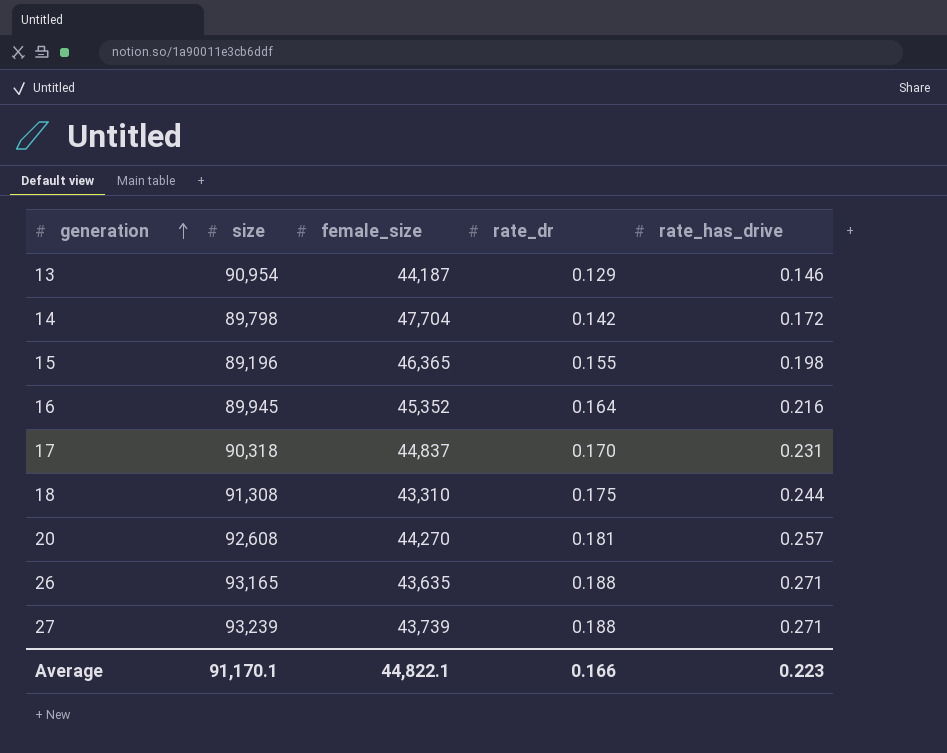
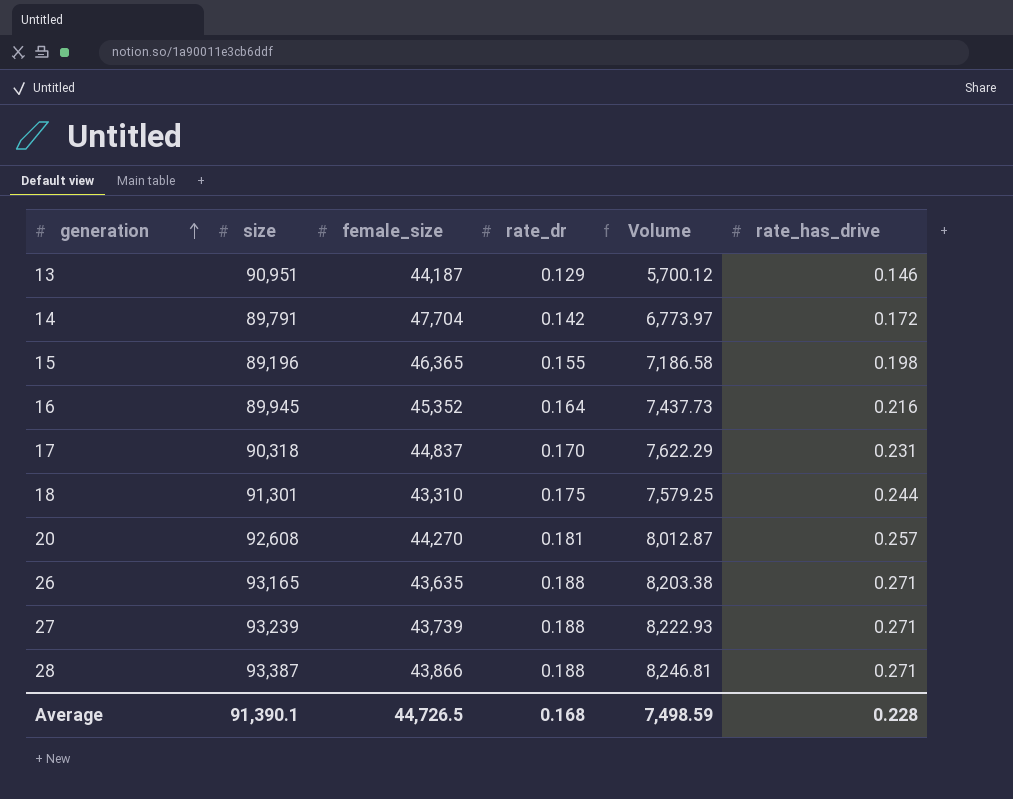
column Volume | formula: none -> [female_size] * [rate_dr]
13 | size: 90,954 -> 90,951
14 | size: 89,798 -> 89,791
18 | size: 91,308 -> 91,301
row 28: none -> 93,387 | 43,866 | 0.188 | 8,246.81 | 0.271
Average | size: 91,170.1 -> 91,390.1
Average | female_size: 44,822.1 -> 44,726.5
Average | rate_dr: 0.166 -> 0.168
Average | rate_has_drive: 0.223 -> 0.228

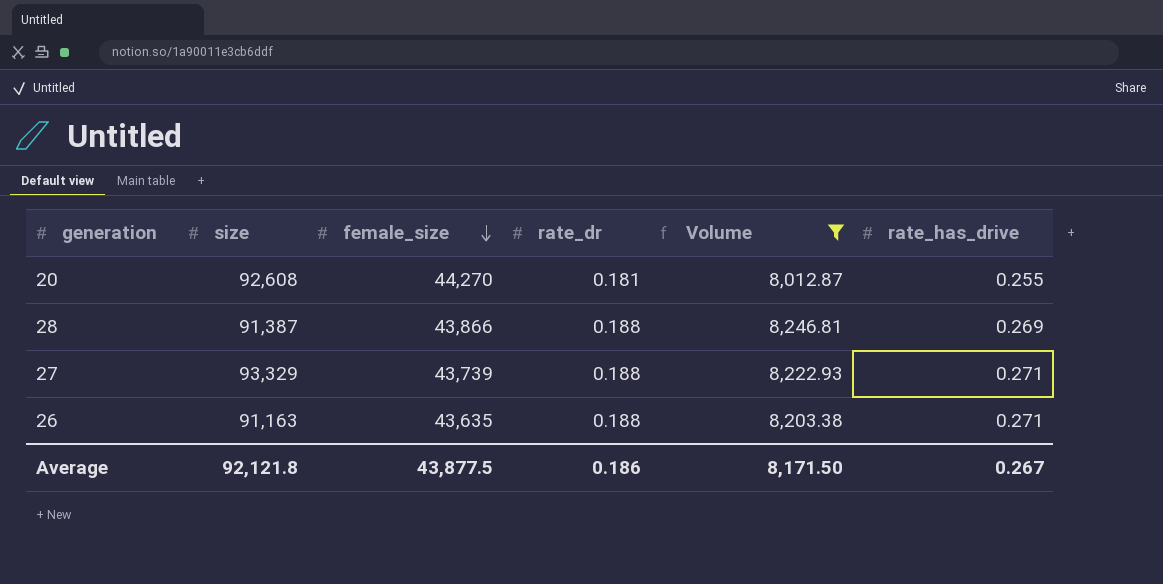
filter: none -> Volume >= 8,012.87
row order: generation ascending -> female_size descending
20 | rate_has_drive: 0.257 -> 0.255
28 | size: 93,387 -> 91,387
28 | rate_has_drive: 0.271 -> 0.269
27 | size: 93,239 -> 93,329
26 | size: 93,165 -> 91,163
Average | size: 91,390.1 -> 92,121.8
Average | female_size: 44,726.5 -> 43,877.5
Average | rate_dr: 0.168 -> 0.186
Average | Volume: 7,498.59 -> 8,171.50
Average | rate_has_drive: 0.228 -> 0.267

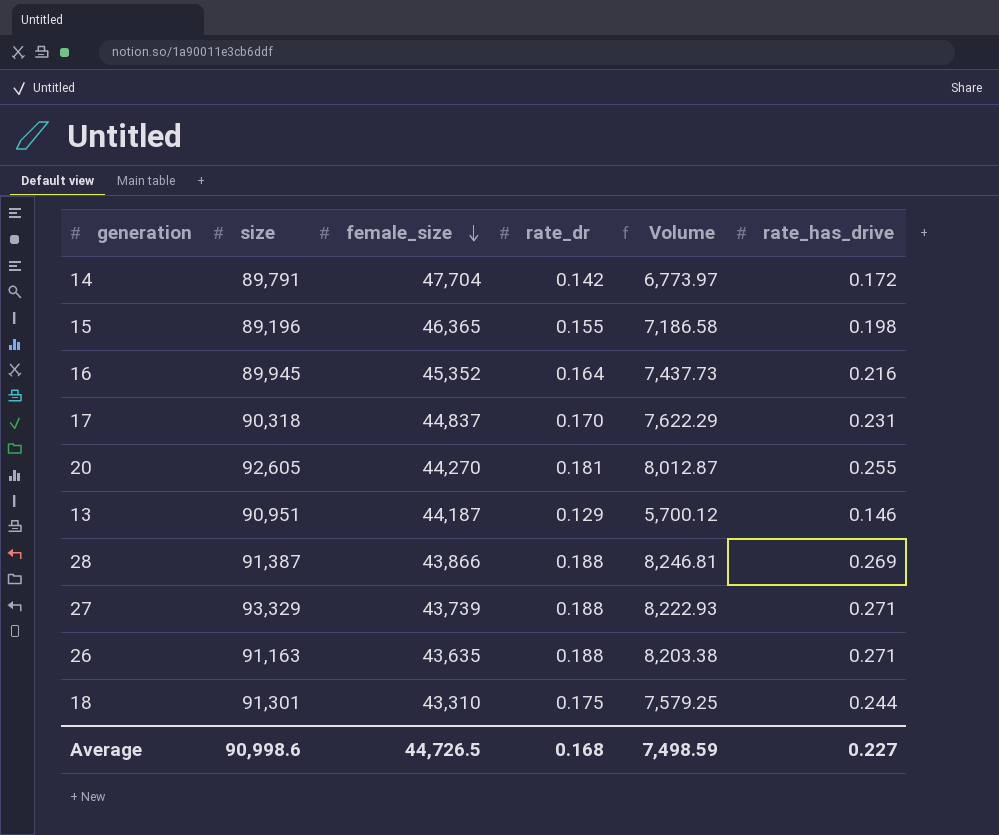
filter: Volume >= 8,012.87 -> none
20 | size: 92,608 -> 92,605
Average | size: 92,121.8 -> 90,998.6
Average | female_size: 43,877.5 -> 44,726.5
Average | rate_dr: 0.186 -> 0.168
Average | Volume: 8,171.50 -> 7,498.59
Average | rate_has_drive: 0.267 -> 0.227

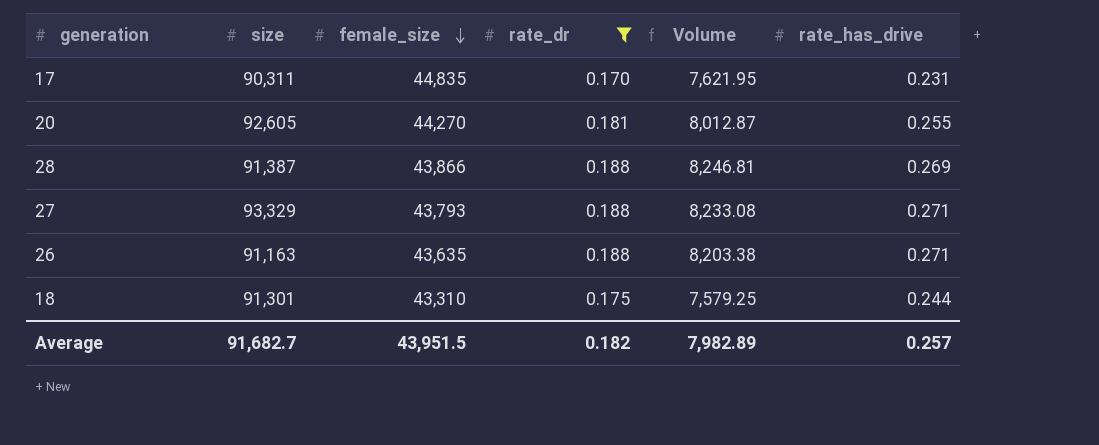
filter: none -> rate_dr >= 0.170
17 | size: 90,318 -> 90,311
17 | female_size: 44,837 -> 44,835
17 | Volume: 7,622.29 -> 7,621.95
27 | female_size: 43,739 -> 43,793
27 | Volume: 8,222.93 -> 8,233.08
Average | size: 90,998.6 -> 91,682.7
Average | female_size: 44,726.5 -> 43,951.5
Average | rate_dr: 0.168 -> 0.182
Average | Volume: 7,498.59 -> 7,982.89
Average | rate_has_drive: 0.227 -> 0.257

